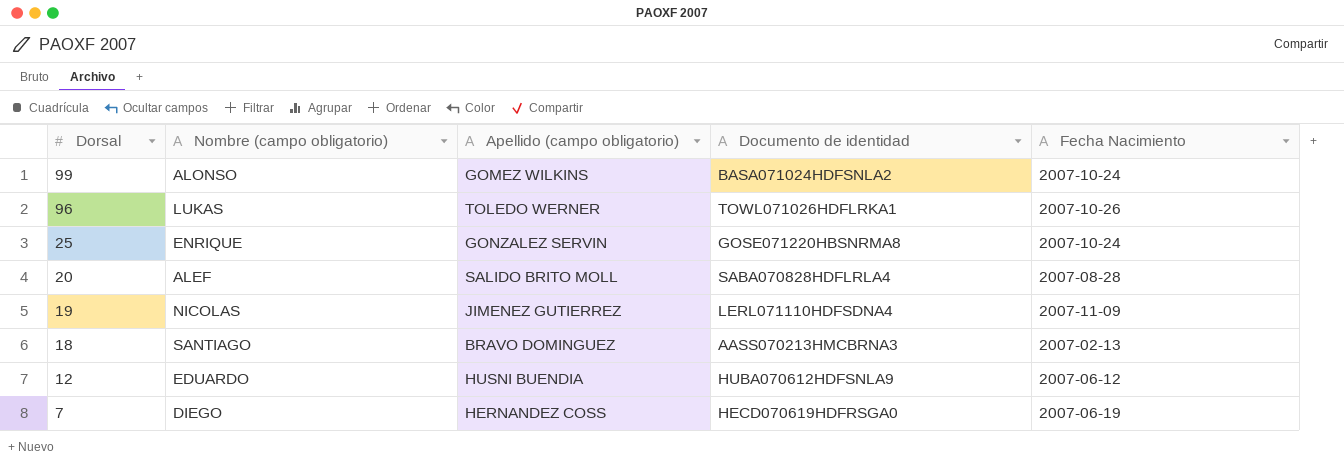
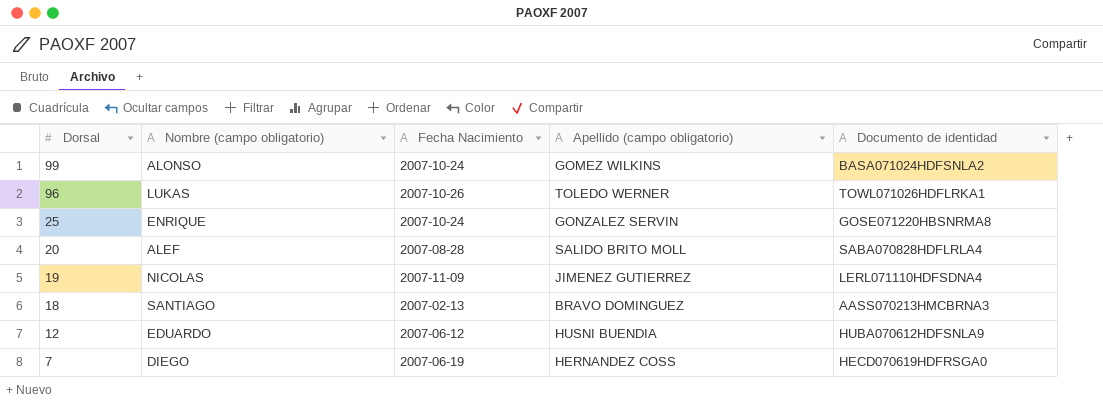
column Fecha Nacimiento | position: 5 -> 3

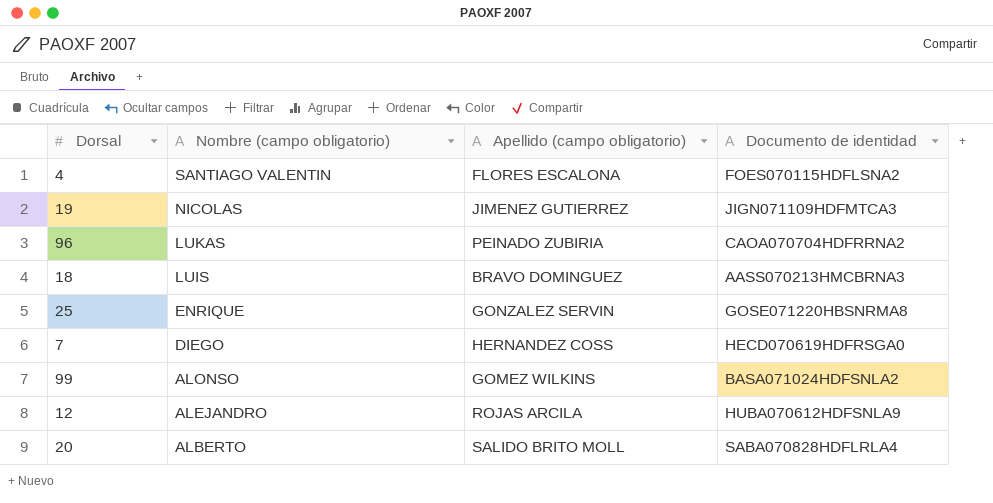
row order: Dorsal descending -> Nombre (campo obligatorio) descending
column Fecha Nacimiento | position: 3 -> none
row 4: none -> SANTIAGO VALENTIN | FLORES ESCALONA | FOES070115HDFLSNA2
19 | Documento de identidad: LERL071110HDFSDNA4 -> JIGN071109HDFMTCA3
96 | Apellido (campo obligatorio): TOLEDO WERNER -> PEINADO ZUBIRIA
96 | Documento de identidad: TOWL071026HDFLRKA1 -> CAOA070704HDFRRNA2
18 | Nombre (campo obligatorio): SANTIAGO -> LUIS
12 | Nombre (campo obligatorio): EDUARDO -> ALEJANDRO
12 | Apellido (campo obligatorio): HUSNI BUENDIA -> ROJAS ARCILA
20 | Nombre (campo obligatorio): ALEF -> ALBERTO

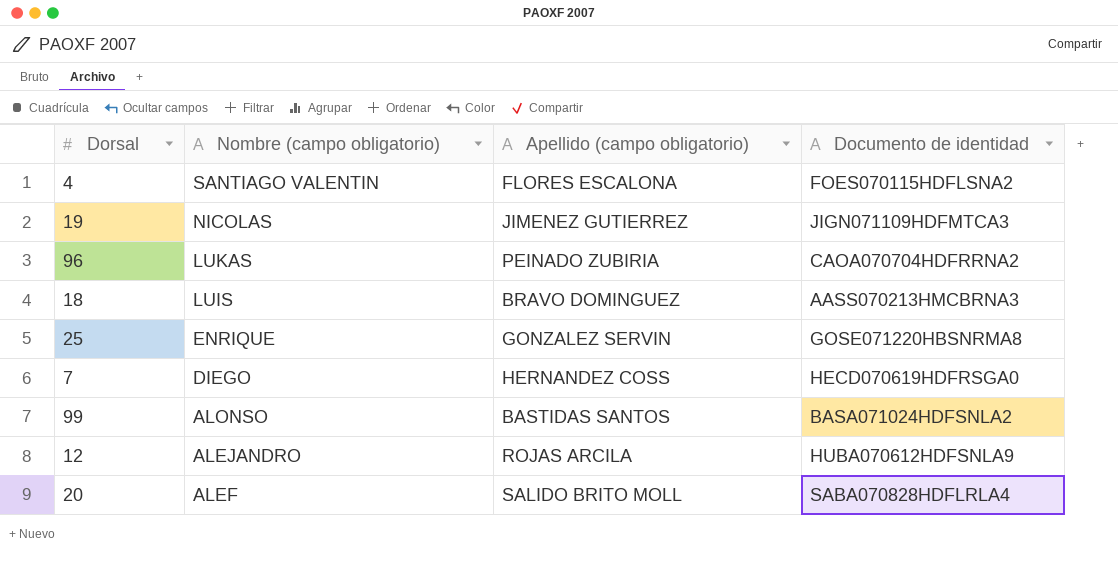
99 | Apellido (campo obligatorio): GOMEZ WILKINS -> BASTIDAS SANTOS
20 | Nombre (campo obligatorio): ALBERTO -> ALEF

